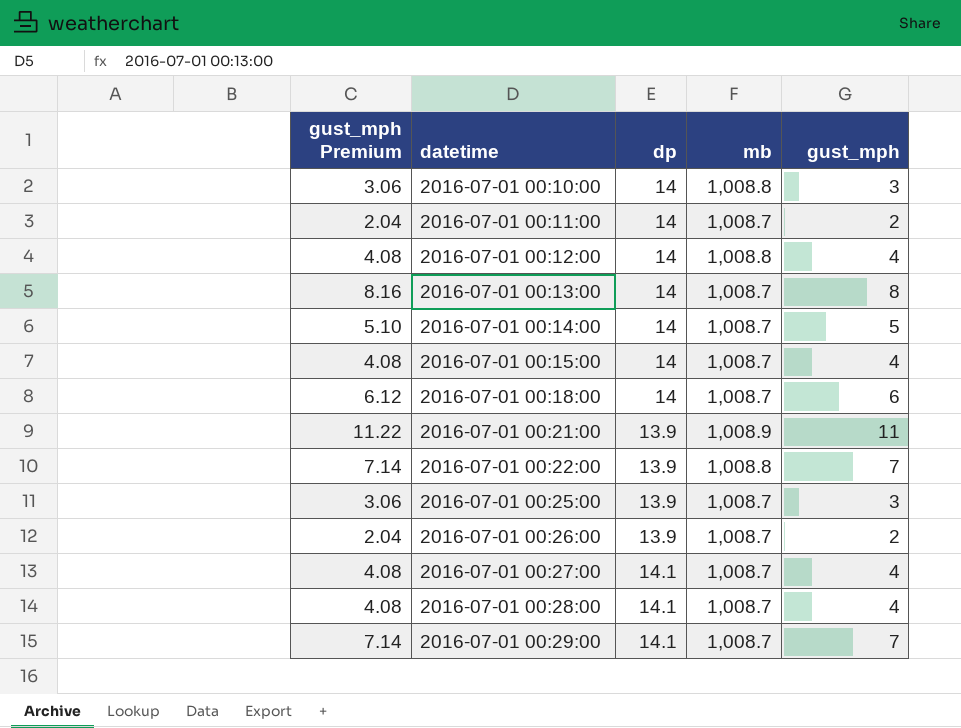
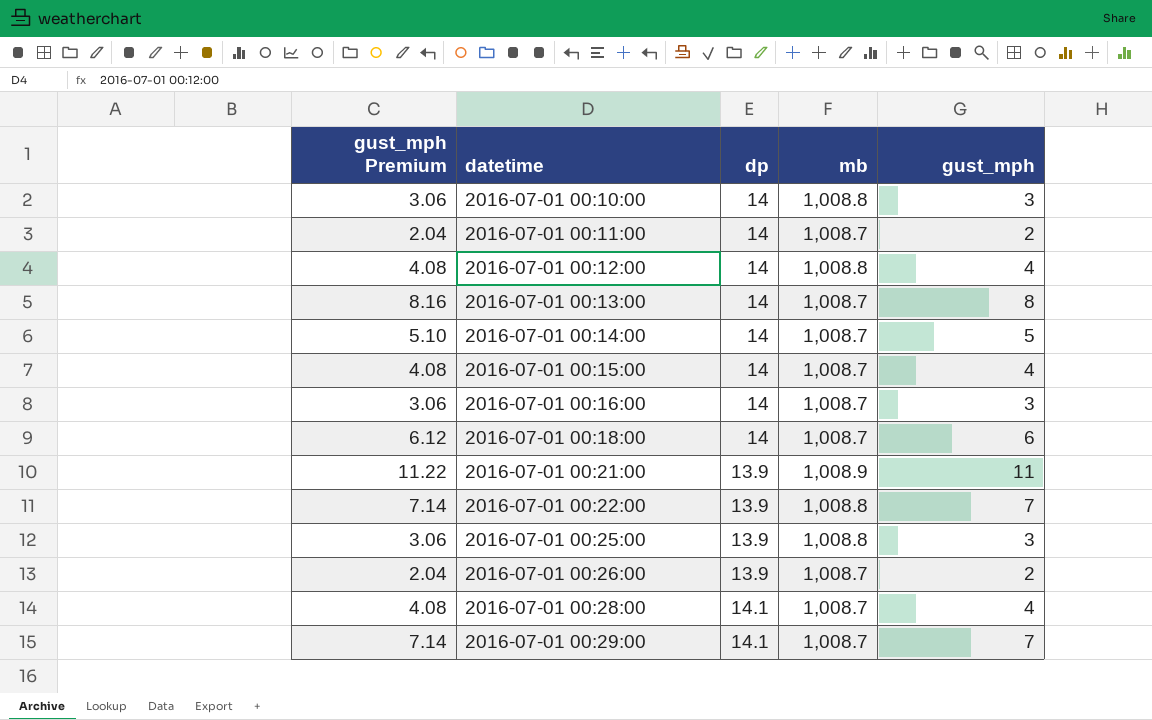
row 2016-07-01 00:27:00: 4.08 | 14.1 | 1,008.7 | 4 -> none
row 2016-07-01 00:16:00: none -> 3.06 | 14 | 1,008.7 | 3
2016-07-01 00:25:00 | mb: 1,008.7 -> 1,008.8

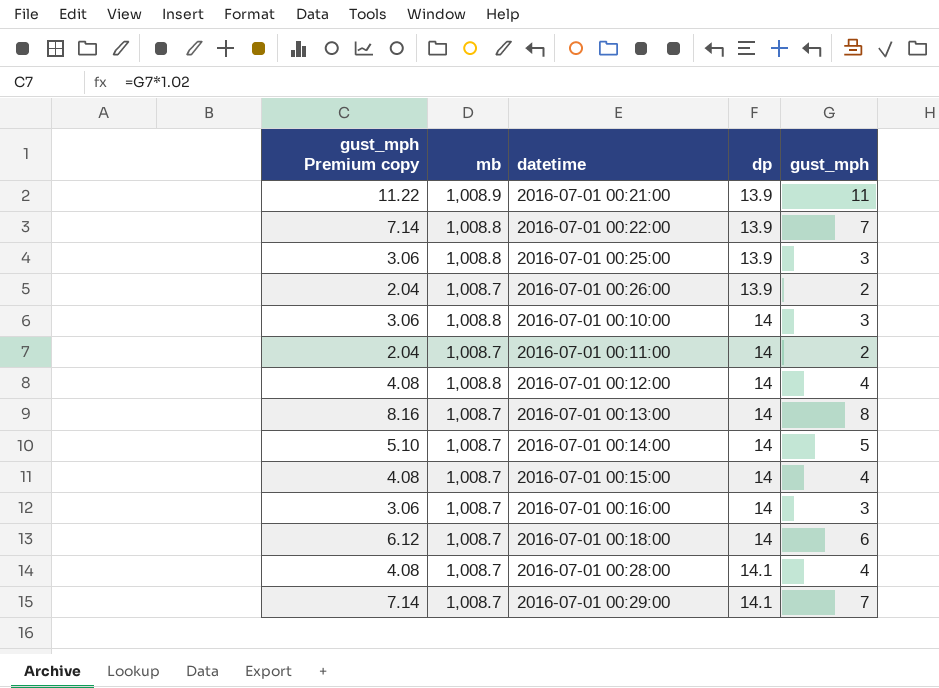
row order: datetime ascending -> dp ascending
column name: gust_mph Premium -> gust_mph Premium copy
column mb | position: 4 -> 2

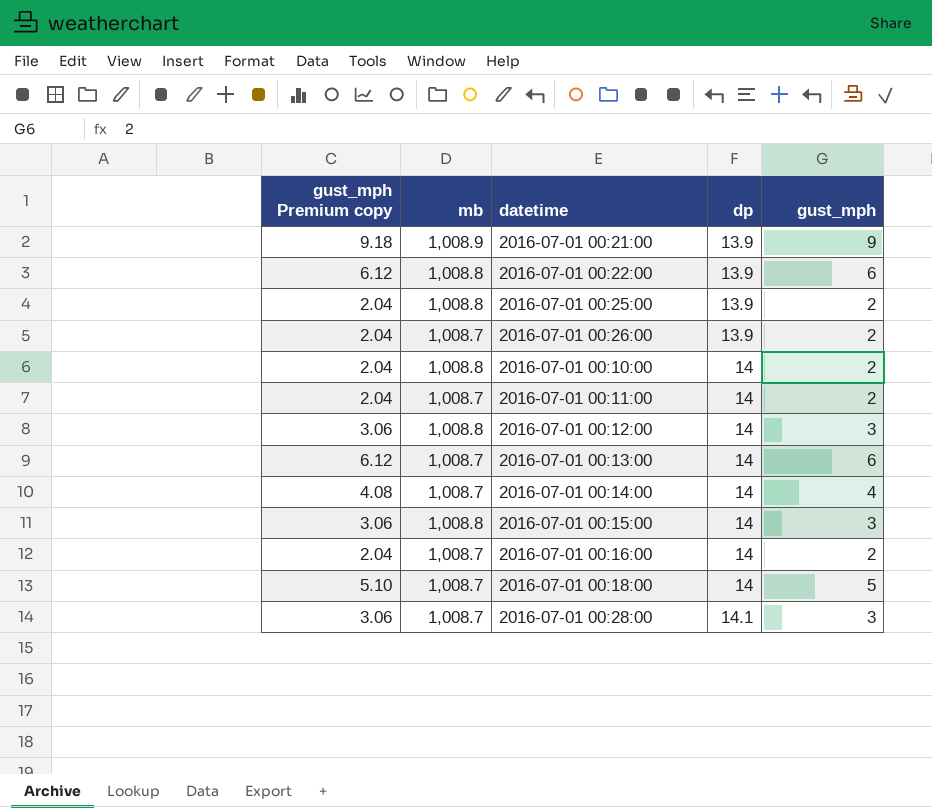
row 2016-07-01 00:29:00: 7.14 | 1,008.7 | 14.1 | 7 -> none
2016-07-01 00:21:00 | gust_mph Premium copy: 11.22 -> 9.18
2016-07-01 00:21:00 | gust_mph: 11 -> 9
2016-07-01 00:22:00 | gust_mph Premium copy: 7.14 -> 6.12
2016-07-01 00:22:00 | gust_mph: 7 -> 6
2016-07-01 00:25:00 | gust_mph Premium copy: 3.06 -> 2.04
2016-07-01 00:25:00 | gust_mph: 3 -> 2
2016-07-01 00:10:00 | gust_mph Premium copy: 3.06 -> 2.04
2016-07-01 00:10:00 | gust_mph: 3 -> 2
2016-07-01 00:12:00 | gust_mph Premium copy: 4.08 -> 3.06
2016-07-01 00:12:00 | gust_mph: 4 -> 3
2016-07-01 00:13:00 | gust_mph Premium copy: 8.16 -> 6.12
2016-07-01 00:13:00 | gust_mph: 8 -> 6
2016-07-01 00:14:00 | gust_mph Premium copy: 5.10 -> 4.08
2016-07-01 00:14:00 | gust_mph: 5 -> 4
2016-07-01 00:15:00 | gust_mph Premium copy: 4.08 -> 3.06
2016-07-01 00:15:00 | mb: 1,008.7 -> 1,008.8
2016-07-01 00:15:00 | gust_mph: 4 -> 3
2016-07-01 00:16:00 | gust_mph Premium copy: 3.06 -> 2.04
2016-07-01 00:16:00 | gust_mph: 3 -> 2
2016-07-01 00:18:00 | gust_mph Premium copy: 6.12 -> 5.10
2016-07-01 00:18:00 | gust_mph: 6 -> 5
2016-07-01 00:28:00 | gust_mph Premium copy: 4.08 -> 3.06
2016-07-01 00:28:00 | gust_mph: 4 -> 3

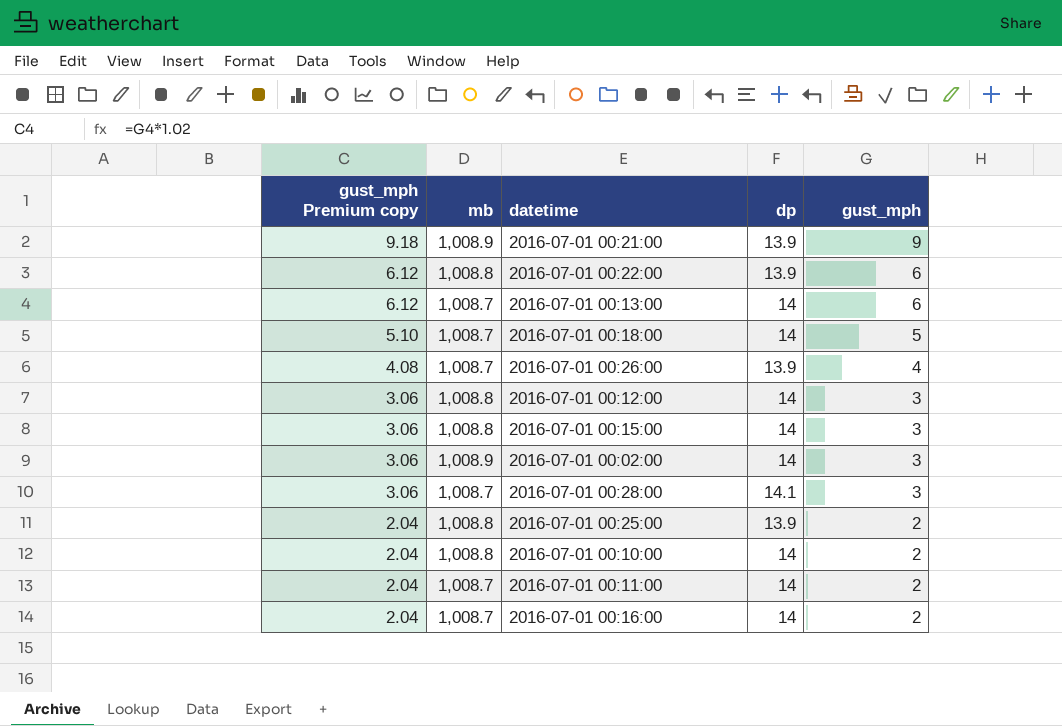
row order: dp ascending -> gust_mph Premium copy descending
row 2016-07-01 00:14:00: 4.08 | 1,008.7 | 14 | 4 -> none
2016-07-01 00:26:00 | gust_mph Premium copy: 2.04 -> 4.08
2016-07-01 00:26:00 | gust_mph: 2 -> 4
row 2016-07-01 00:02:00: none -> 3.06 | 1,008.9 | 14 | 3

